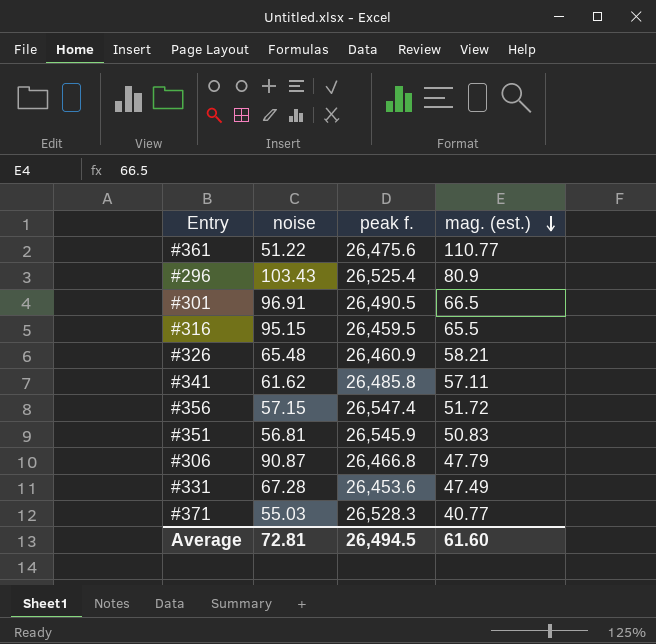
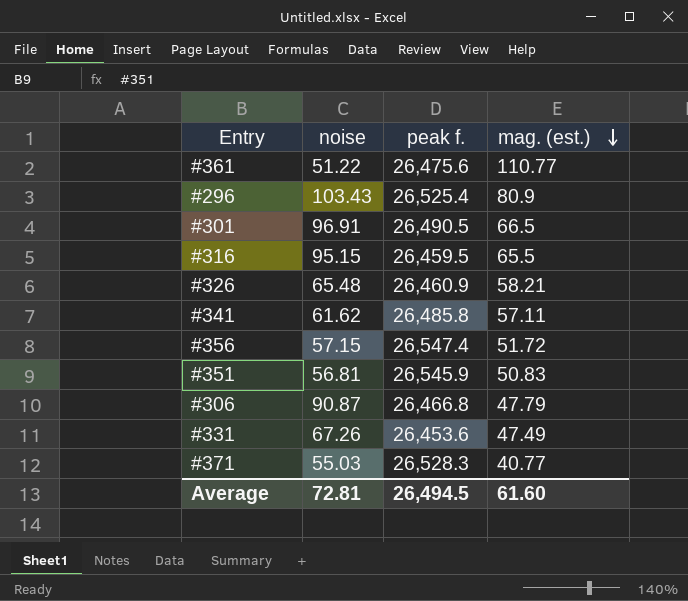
#331 | noise: 67.28 -> 67.26

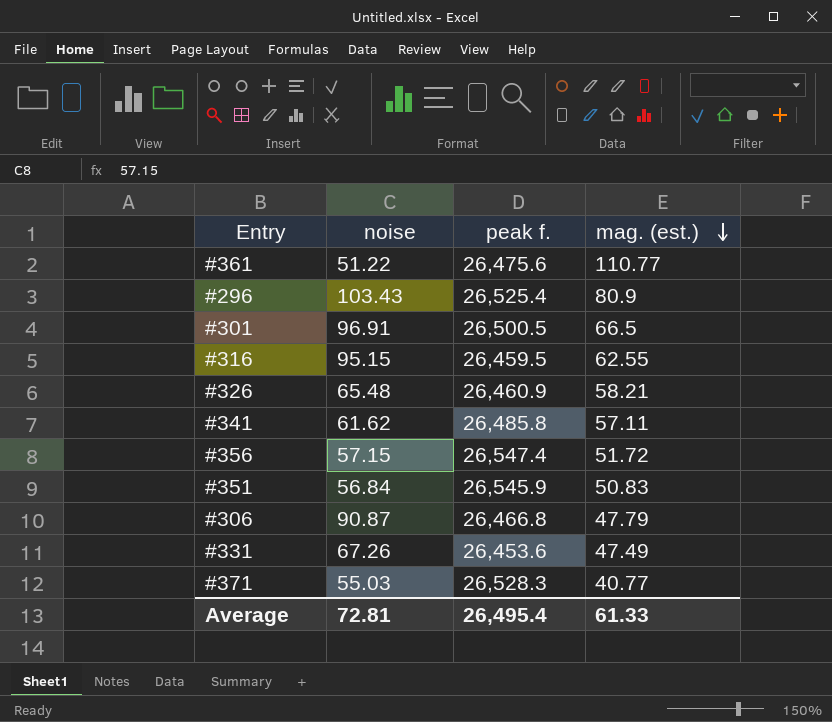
#301 | peak f.: 26,490.5 -> 26,500.5
#316 | mag. (est.): 65.5 -> 62.55
#351 | noise: 56.81 -> 56.84
Average | peak f.: 26,494.5 -> 26,495.4
Average | mag. (est.): 61.60 -> 61.33

